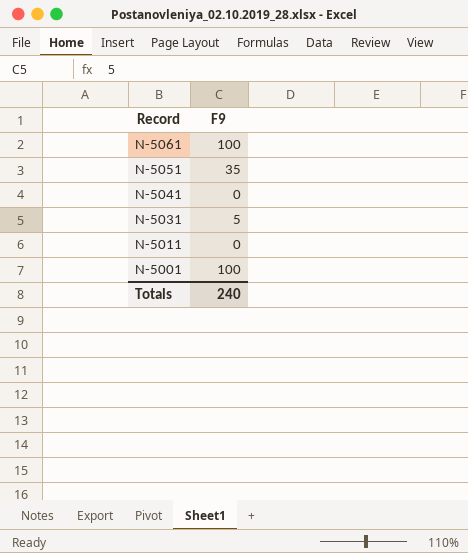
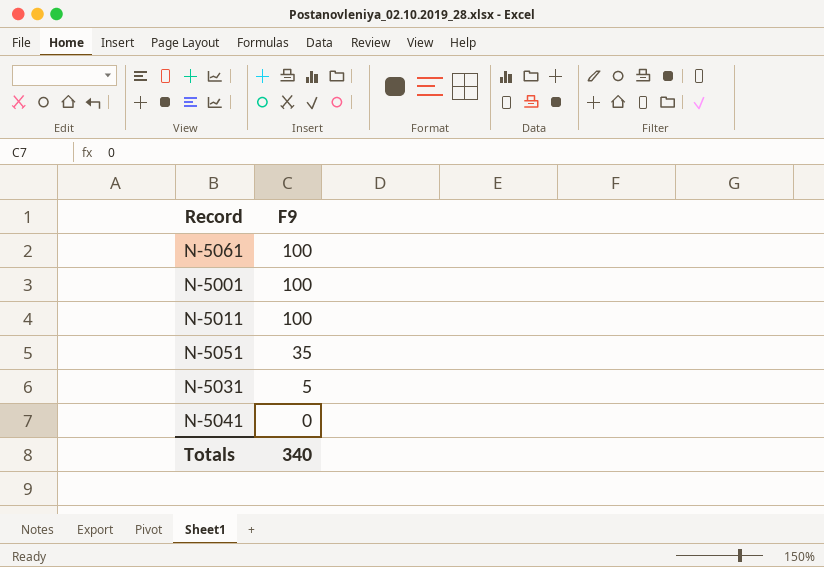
row order: Record descending -> F9 descending
N-5011 | F9: 0 -> 100
Totals | F9: 240 -> 340

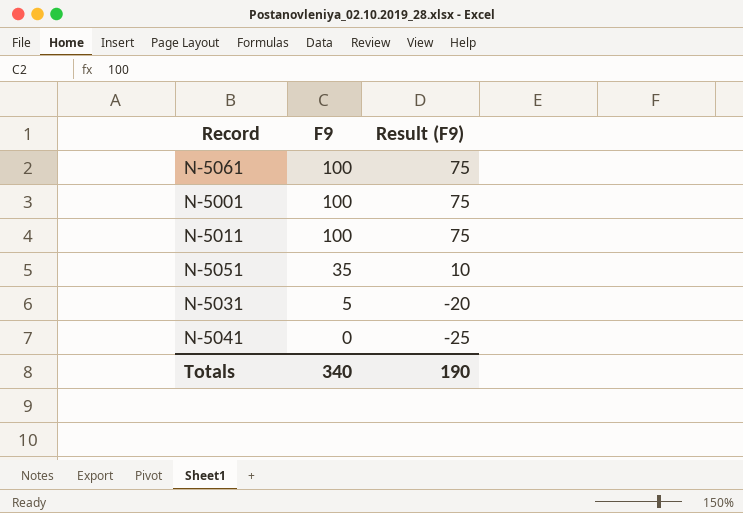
column Result (F9) | formula: none -> [F9] - 25

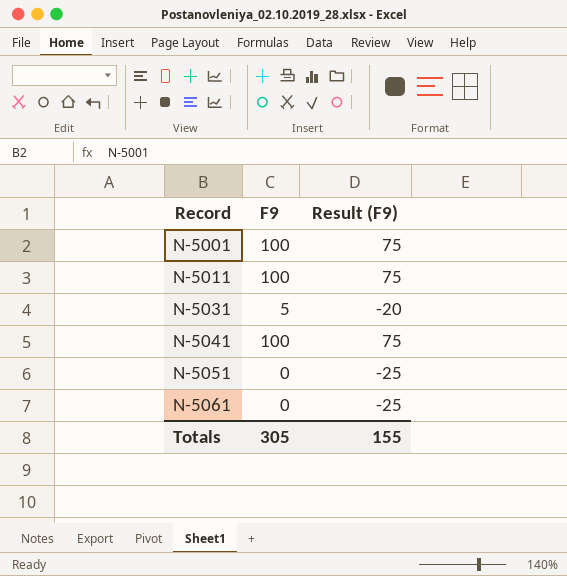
row order: F9 descending -> Record ascending
N-5041 | F9: 0 -> 100
N-5041 | Result (F9): -25 -> 75
N-5051 | F9: 35 -> 0
N-5051 | Result (F9): 10 -> -25
N-5061 | F9: 100 -> 0
N-5061 | Result (F9): 75 -> -25
Totals | F9: 340 -> 305
Totals | Result (F9): 190 -> 155

